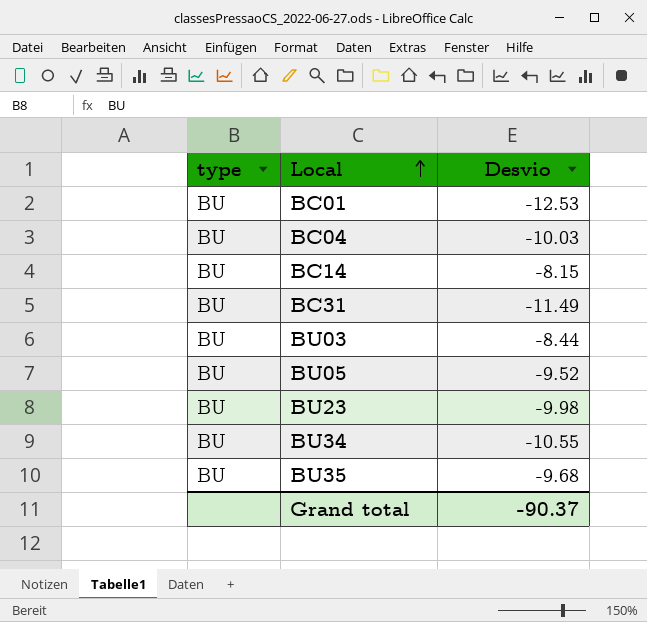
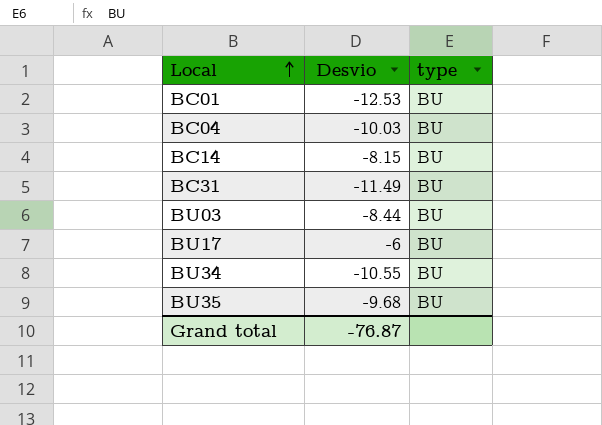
column type | position: 1 -> 3
row BU05: BU | -9.52 -> none
row BU23: BU | -9.98 -> none
row BU17: none -> -6 | BU
Grand total | Desvio: -90.37 -> -76.87

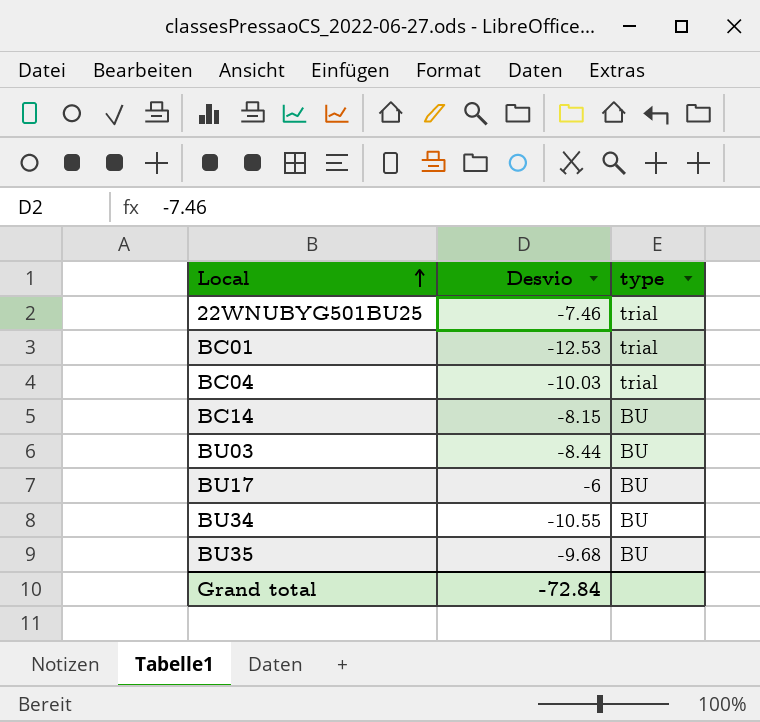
row BC31: -11.49 | BU -> none
row 22WNUBYG501BU25: none -> -7.46 | trial
BC01 | type: BU -> trial
BC04 | type: BU -> trial
Grand total | Desvio: -76.87 -> -72.84

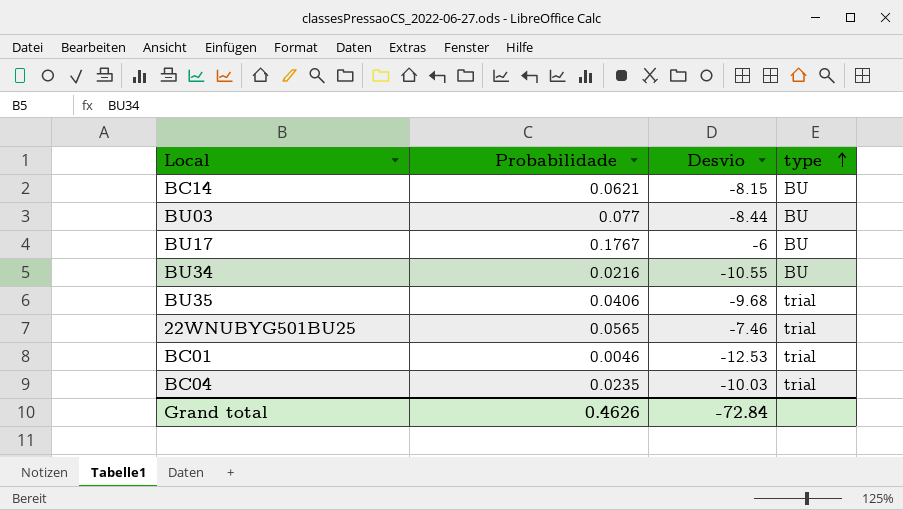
row order: Local ascending -> type ascending
column Probabilidade | position: none -> 2
BU35 | type: BU -> trial

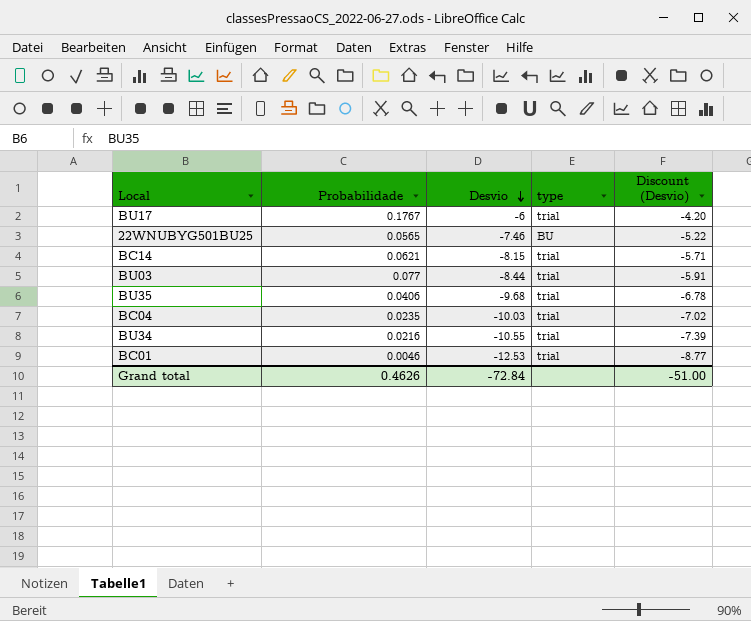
row order: type ascending -> Desvio descending
column Discount (Desvio) | formula: none -> [Desvio] * 0.7
BU17 | type: BU -> trial
22WNUBYG501BU25 | type: trial -> BU
BC14 | type: BU -> trial
BU03 | type: BU -> trial
BU34 | type: BU -> trial

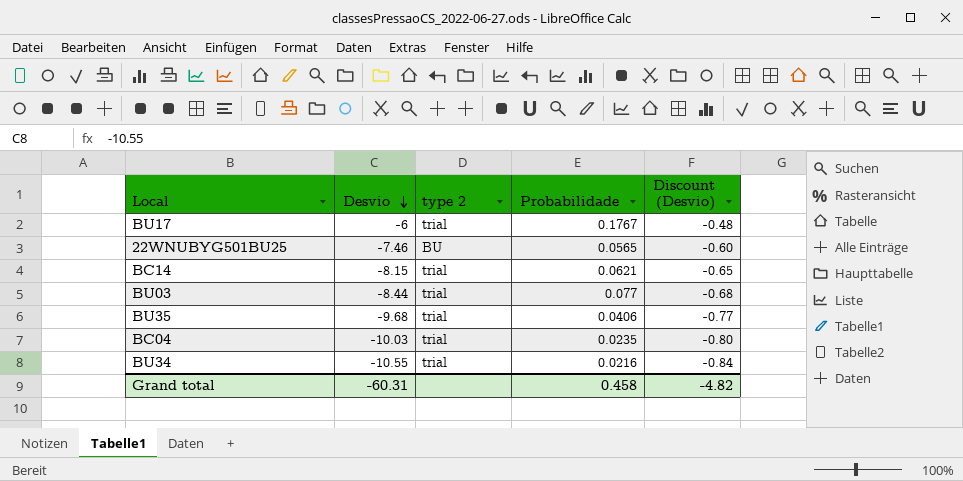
column name: type -> type 2
column Probabilidade | position: 2 -> 4
column Discount (Desvio) | formula: [Desvio] * 0.7 -> [Desvio] * 0.08
row BC01: 0.0046 | -12.53 | trial | -8.77 -> none
Grand total | Desvio: -72.84 -> -60.31
Grand total | Probabilidade: 0.4626 -> 0.458
Grand total | Discount (Desvio): -51.00 -> -4.82

